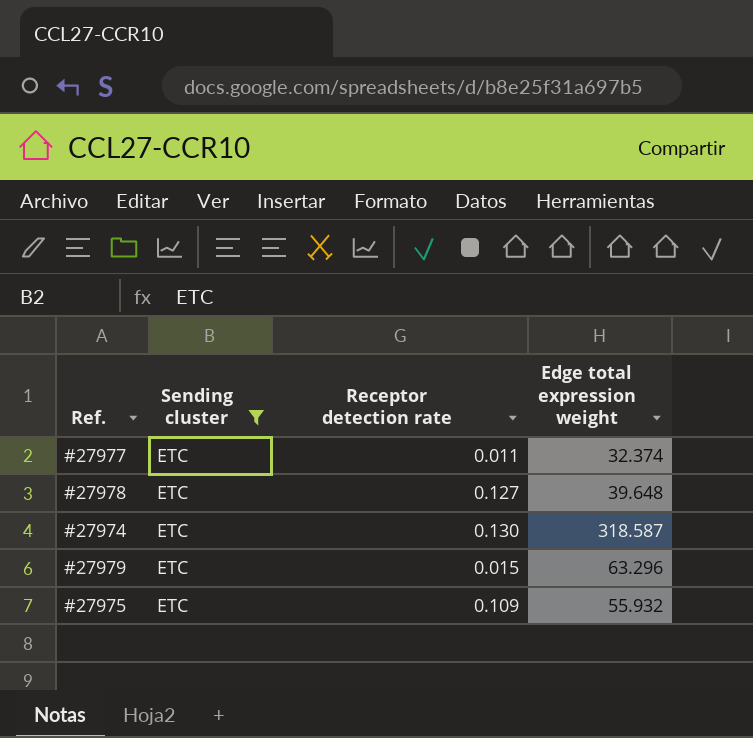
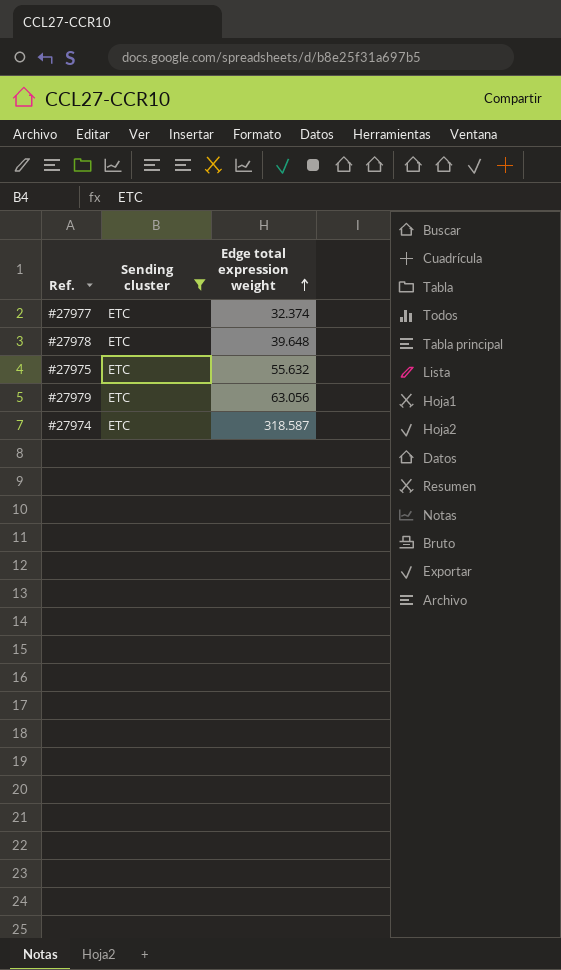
row order: none -> Edge total expression weight ascending
column Receptor detection rate | position: 3 -> none
#27975 | Edge total expression weight: 55.932 -> 55.632
#27979 | Edge total expression weight: 63.296 -> 63.056

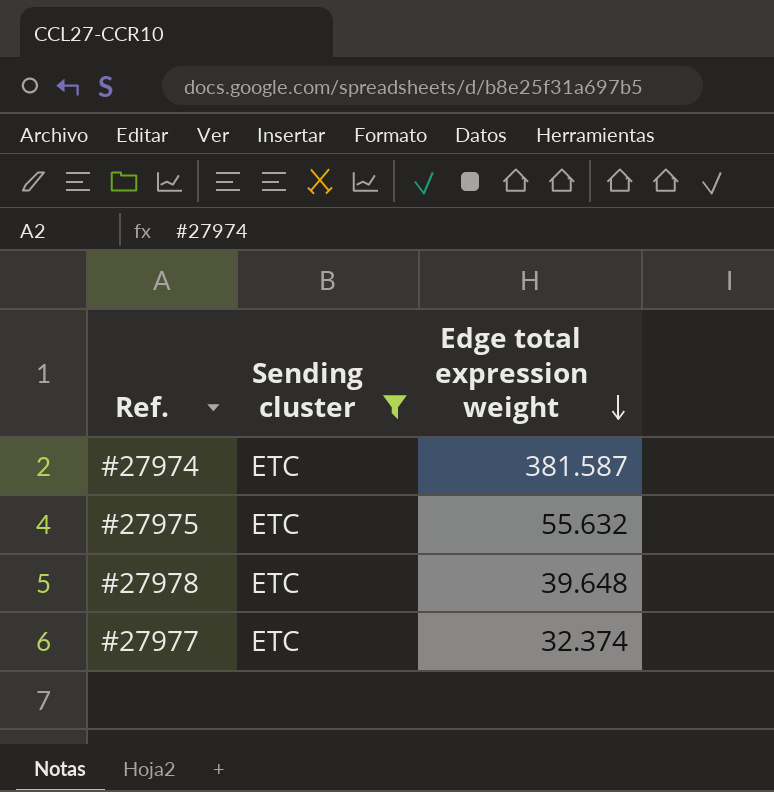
row order: Edge total expression weight ascending -> Edge total expression weight descending
row #27979: ETC | 63.056 -> none
#27974 | Edge total expression weight: 318.587 -> 381.587

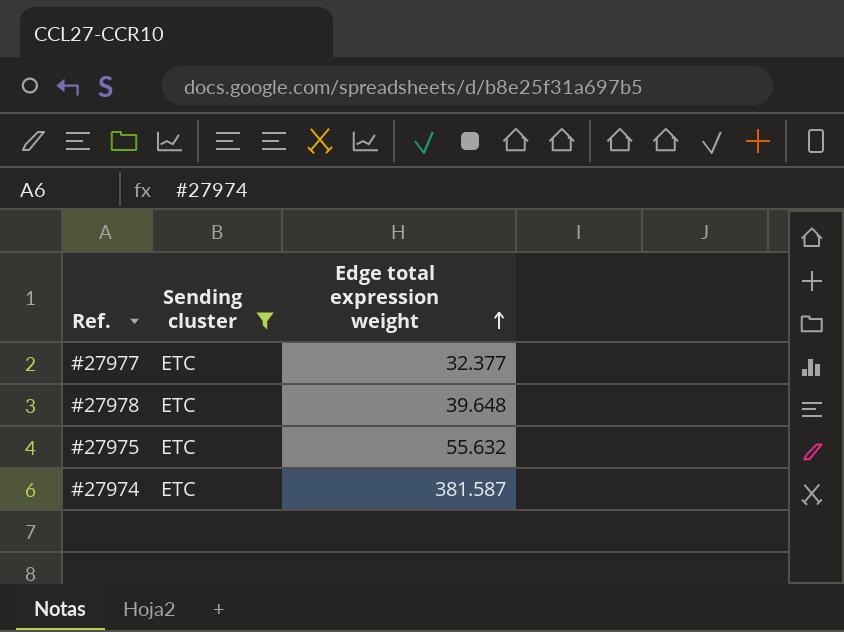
row order: Edge total expression weight descending -> Edge total expression weight ascending
#27977 | Edge total expression weight: 32.374 -> 32.377

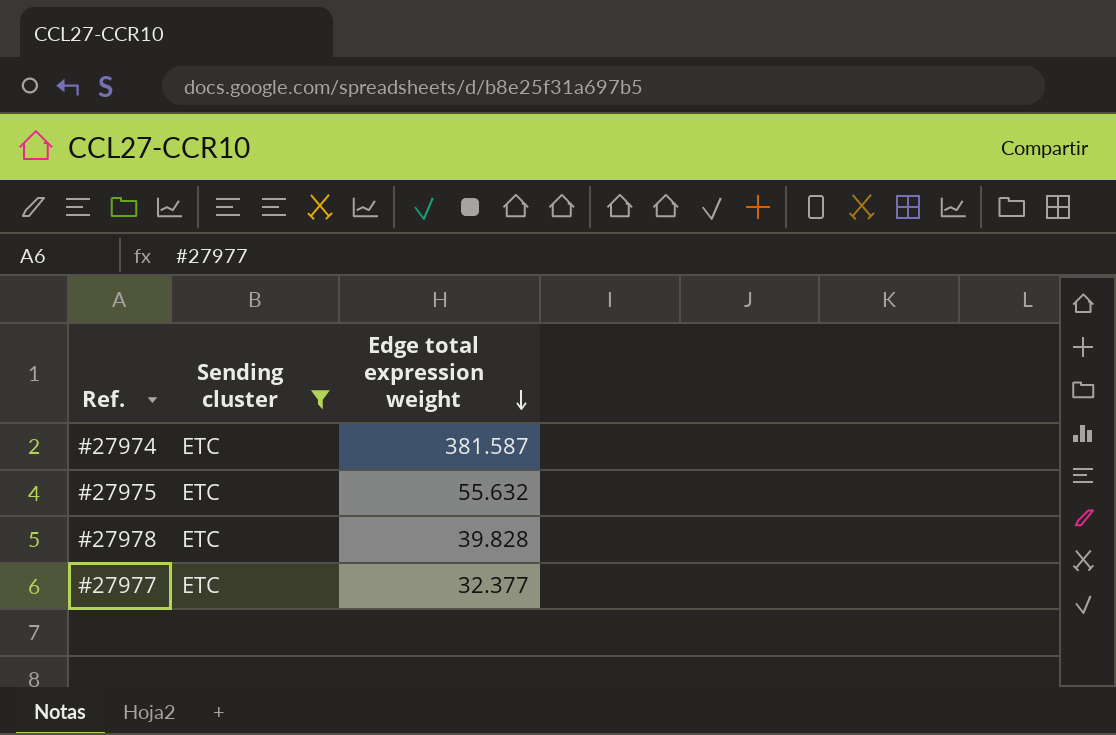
row order: Edge total expression weight ascending -> Edge total expression weight descending
#27978 | Edge total expression weight: 39.648 -> 39.828

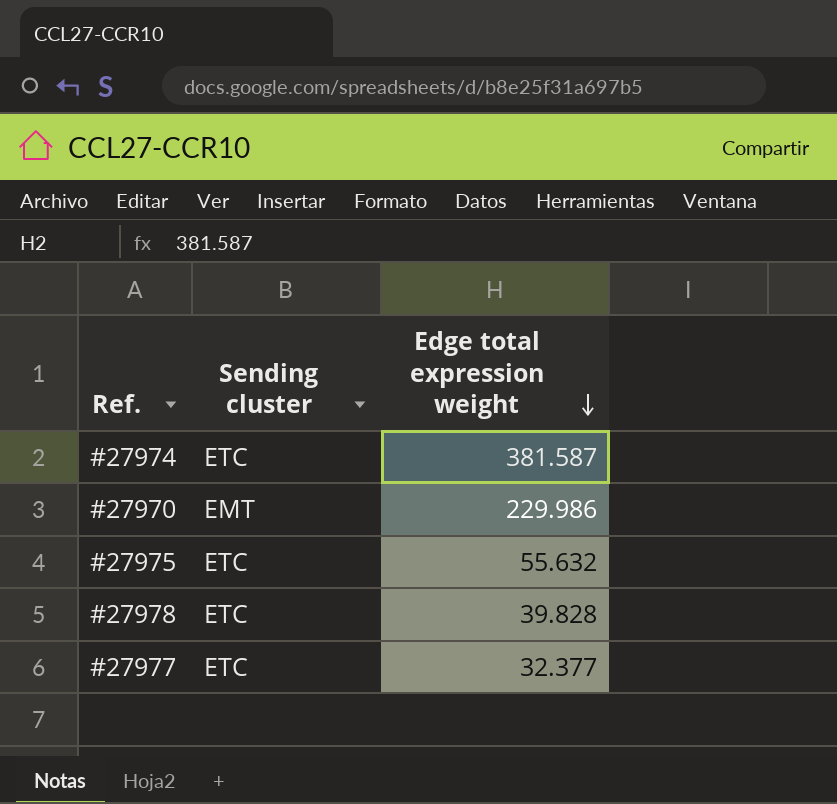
filter: Sending cluster = ETC -> none

